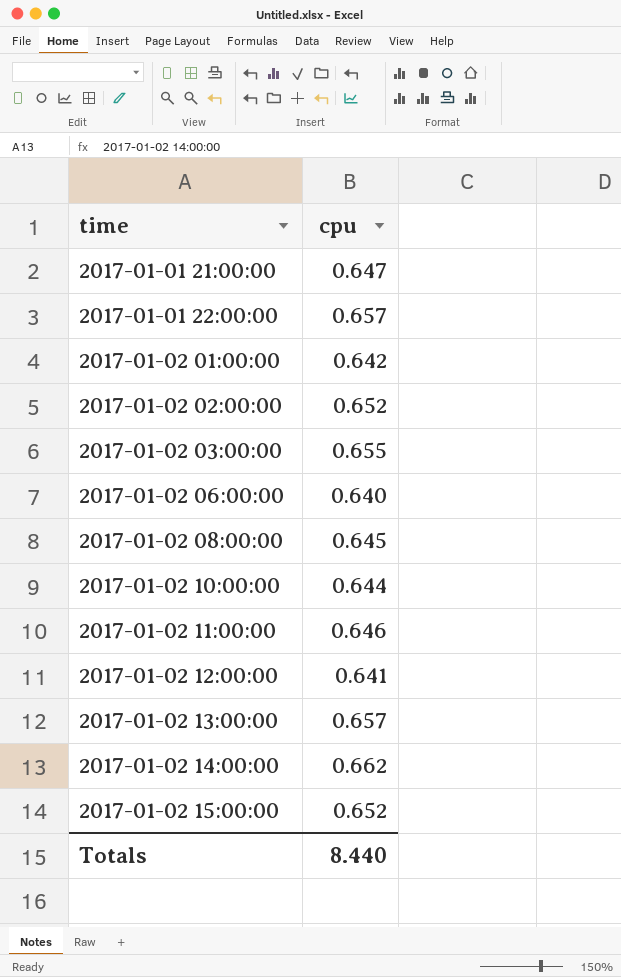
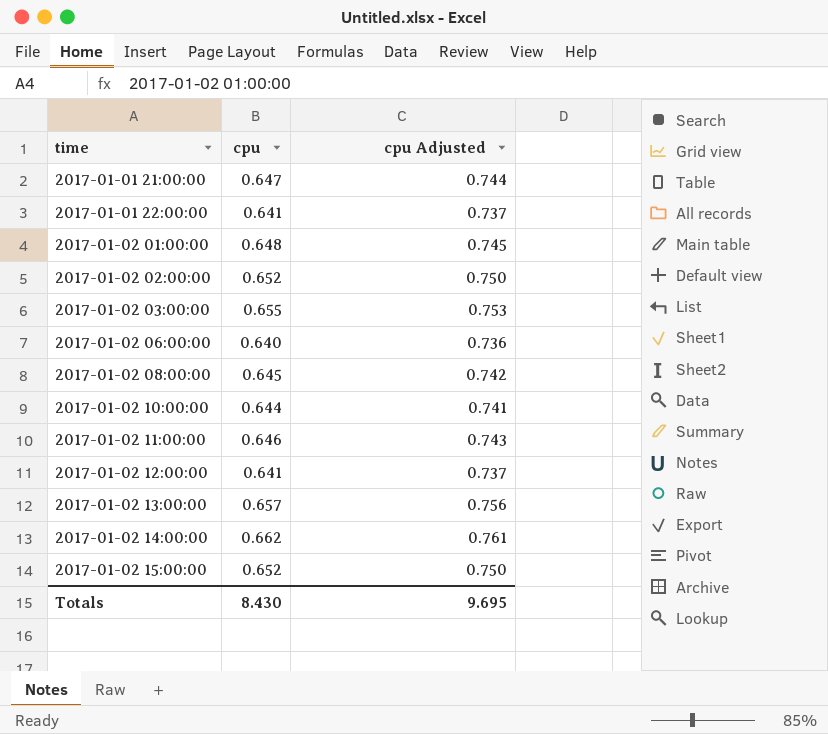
column cpu Adjusted | formula: none -> [cpu] * 1.15
2017-01-01 22:00:00 | cpu: 0.657 -> 0.641
2017-01-02 01:00:00 | cpu: 0.642 -> 0.648
Totals | cpu: 8.440 -> 8.430

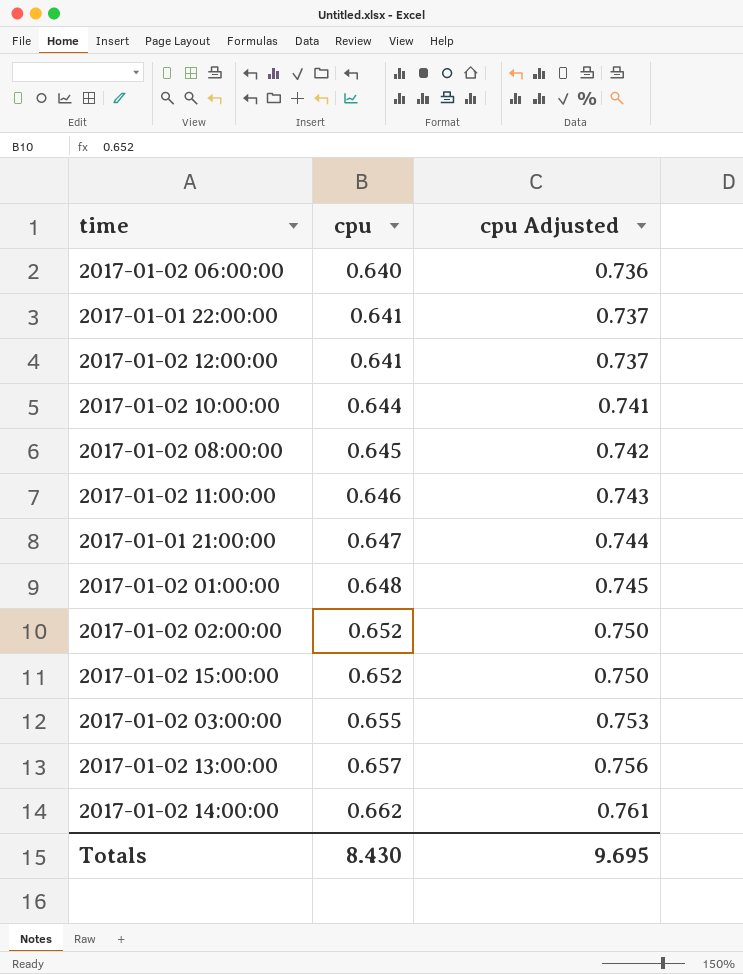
row order: time ascending -> cpu ascending

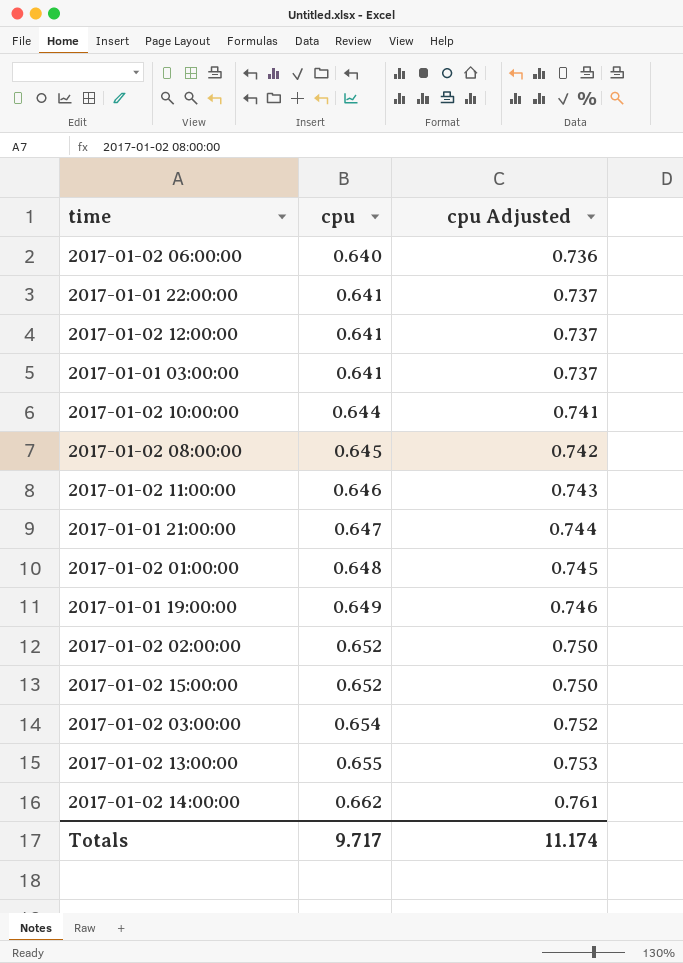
row 2017-01-01 03:00:00: none -> 0.641 | 0.737
row 2017-01-01 19:00:00: none -> 0.649 | 0.746
2017-01-02 03:00:00 | cpu: 0.655 -> 0.654
2017-01-02 03:00:00 | cpu Adjusted: 0.753 -> 0.752
2017-01-02 13:00:00 | cpu: 0.657 -> 0.655
2017-01-02 13:00:00 | cpu Adjusted: 0.756 -> 0.753
Totals | cpu: 8.430 -> 9.717
Totals | cpu Adjusted: 9.695 -> 11.174

